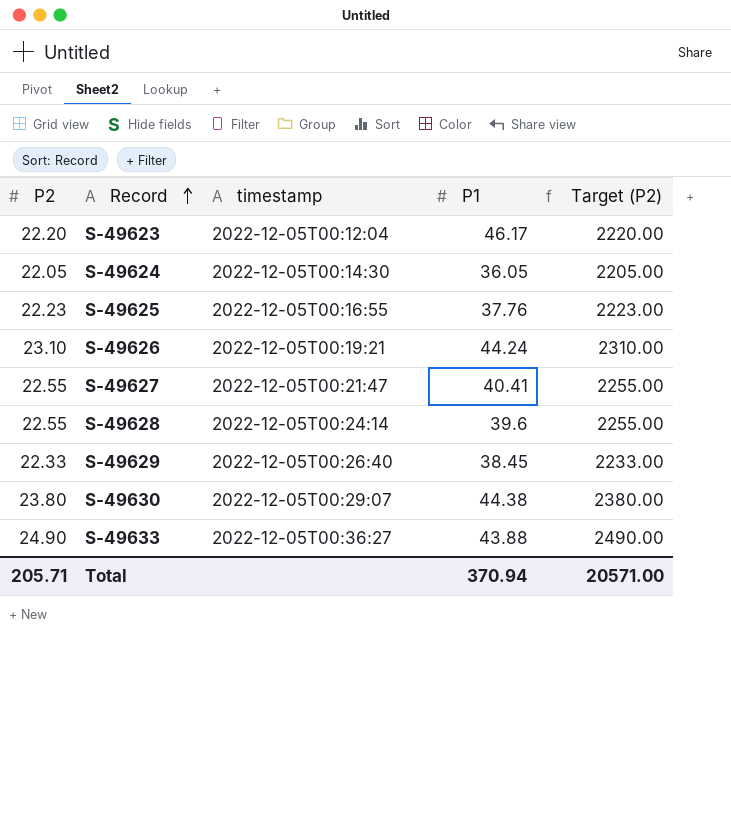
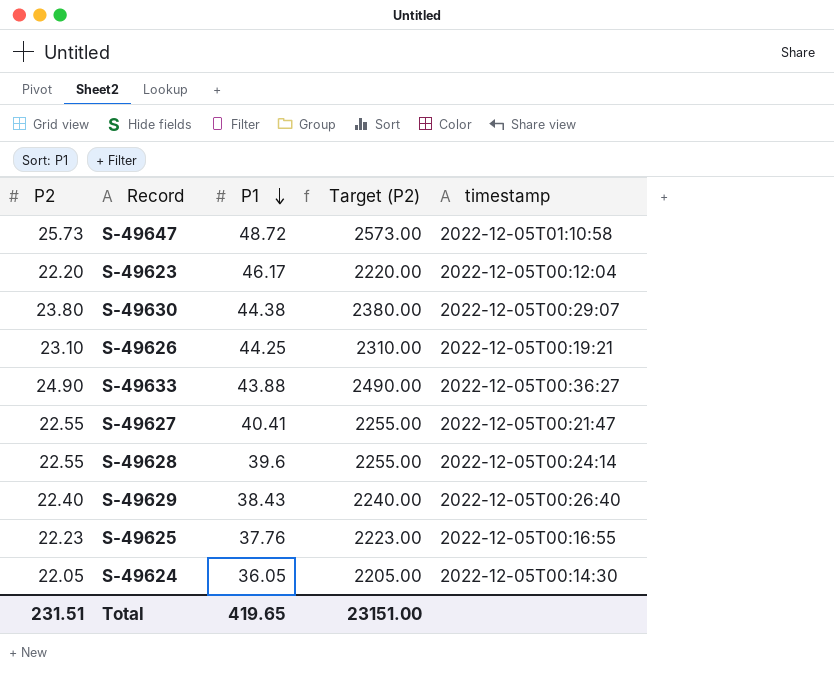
row order: Record ascending -> P1 descending
column timestamp | position: 3 -> 5
row S-49647: none -> 25.73 | 48.72 | 2573.00 | 2022-12-05T01:10:58
S-49626 | P1: 44.24 -> 44.25
S-49629 | P2: 22.33 -> 22.40
S-49629 | P1: 38.45 -> 38.43
S-49629 | Target (P2): 2233.00 -> 2240.00
Total | P2: 205.71 -> 231.51
Total | P1: 370.94 -> 419.65
Total | Target (P2): 20571.00 -> 23151.00

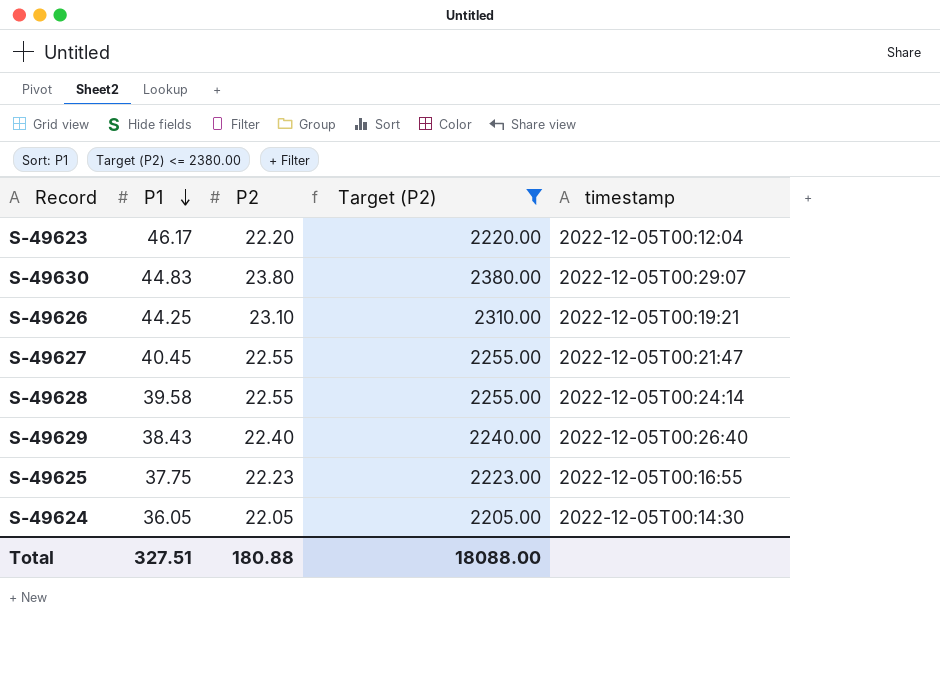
filter: none -> Target (P2) <= 2380.00
column P2 | position: 1 -> 3
S-49630 | P1: 44.38 -> 44.83
S-49627 | P1: 40.41 -> 40.45
S-49628 | P1: 39.6 -> 39.58
S-49625 | P1: 37.76 -> 37.75
Total | P1: 419.65 -> 327.51
Total | P2: 231.51 -> 180.88
Total | Target (P2): 23151.00 -> 18088.00

